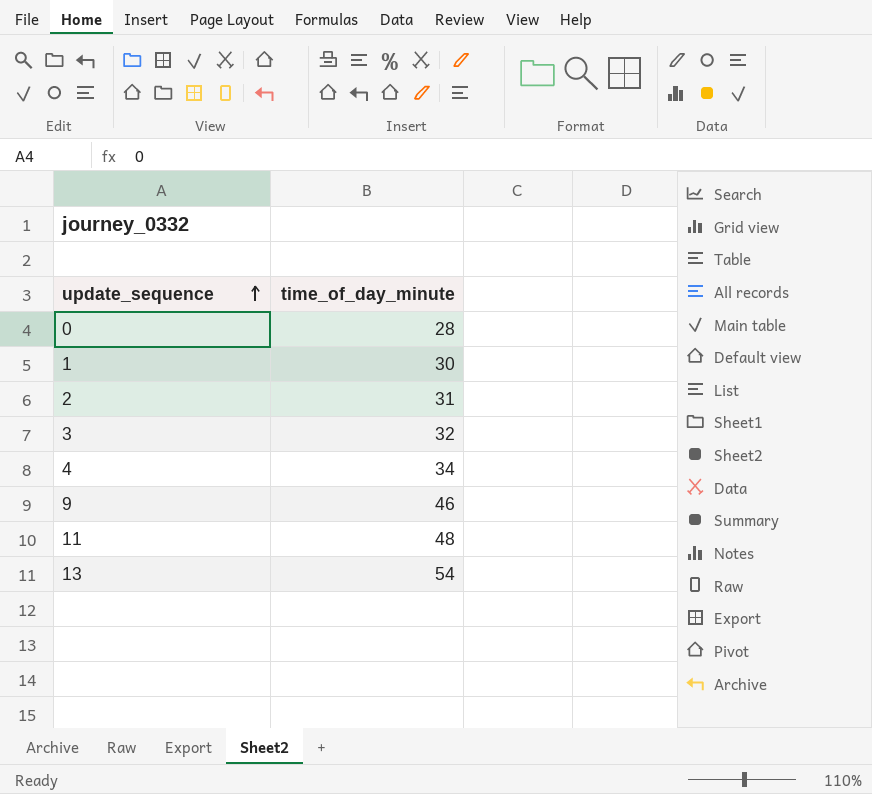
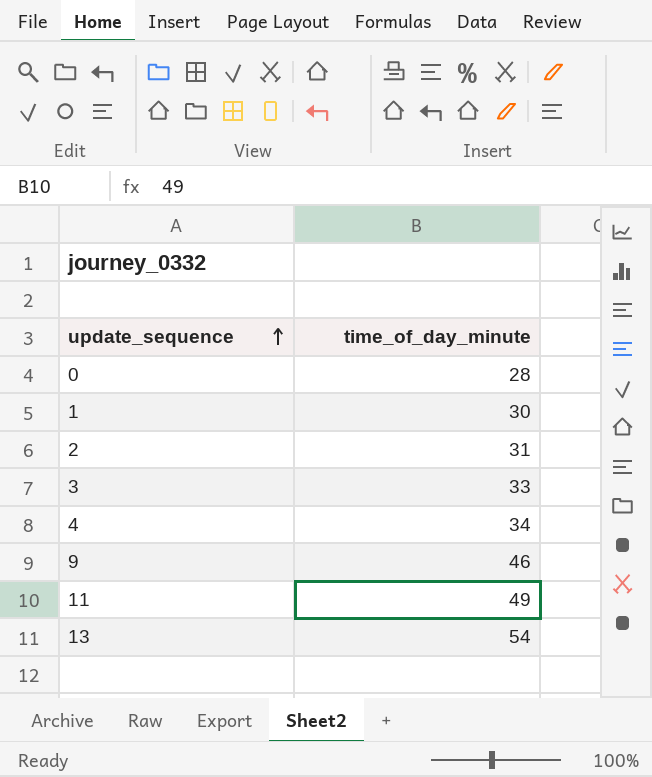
3 | time_of_day_minute: 32 -> 33
11 | time_of_day_minute: 48 -> 49

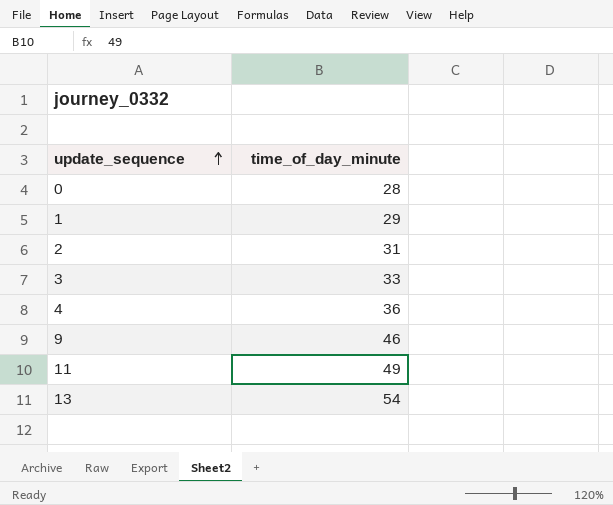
1 | time_of_day_minute: 30 -> 29
4 | time_of_day_minute: 34 -> 36

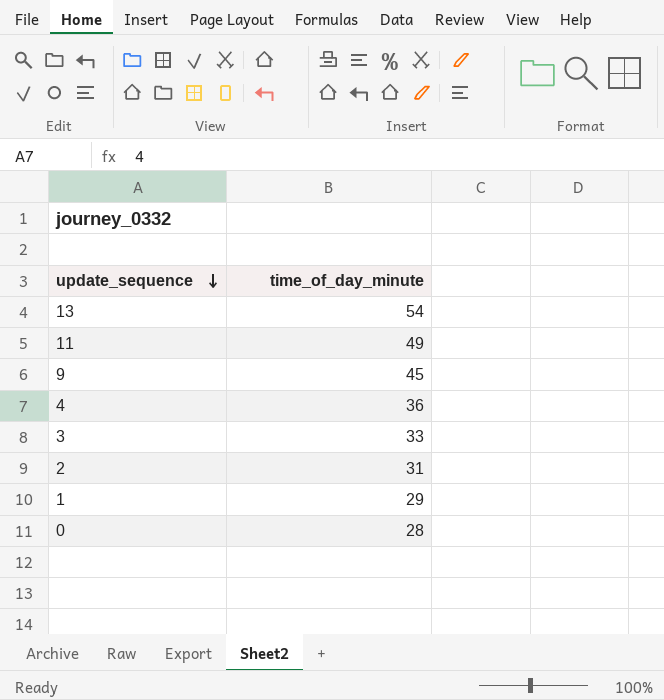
row order: update_sequence ascending -> update_sequence descending
9 | time_of_day_minute: 46 -> 45

